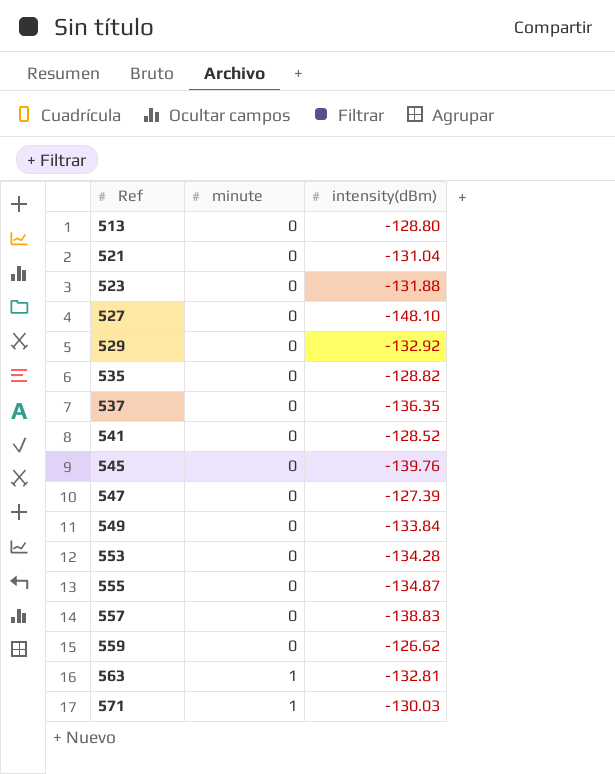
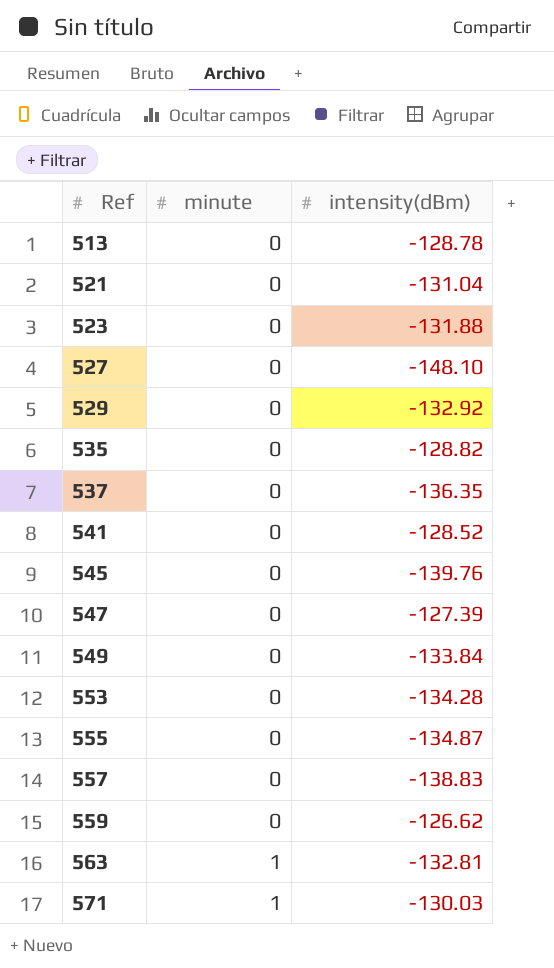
513 | intensity(dBm): -128.80 -> -128.78

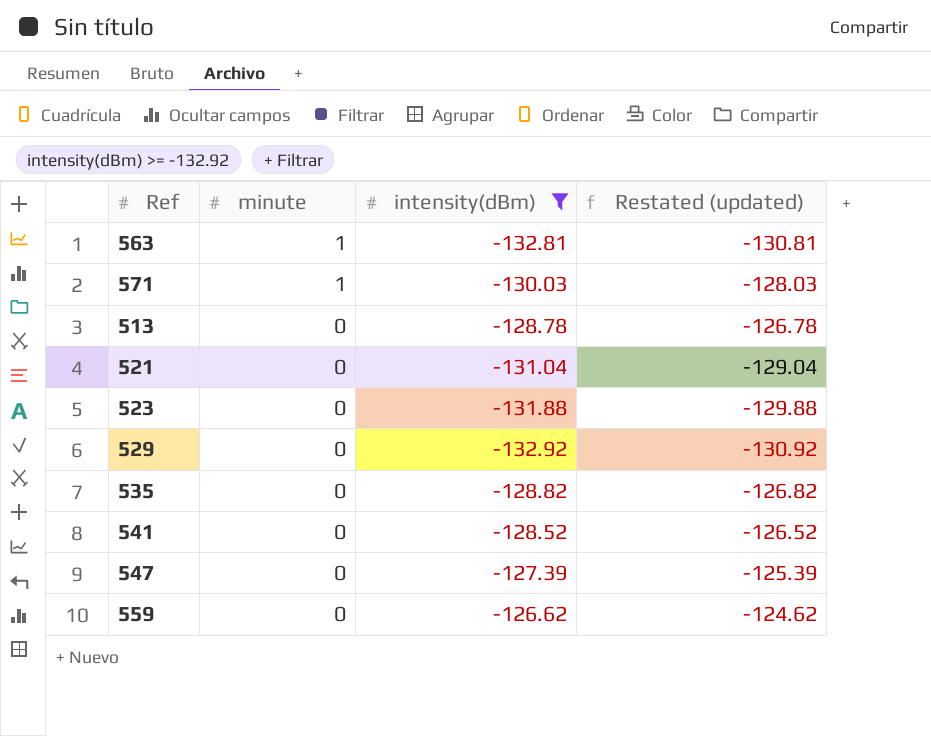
filter: none -> intensity(dBm) >= -132.92
row order: Ref ascending -> minute descending
column Restated (updated) | formula: none -> [intensity(dBm)] + 2

